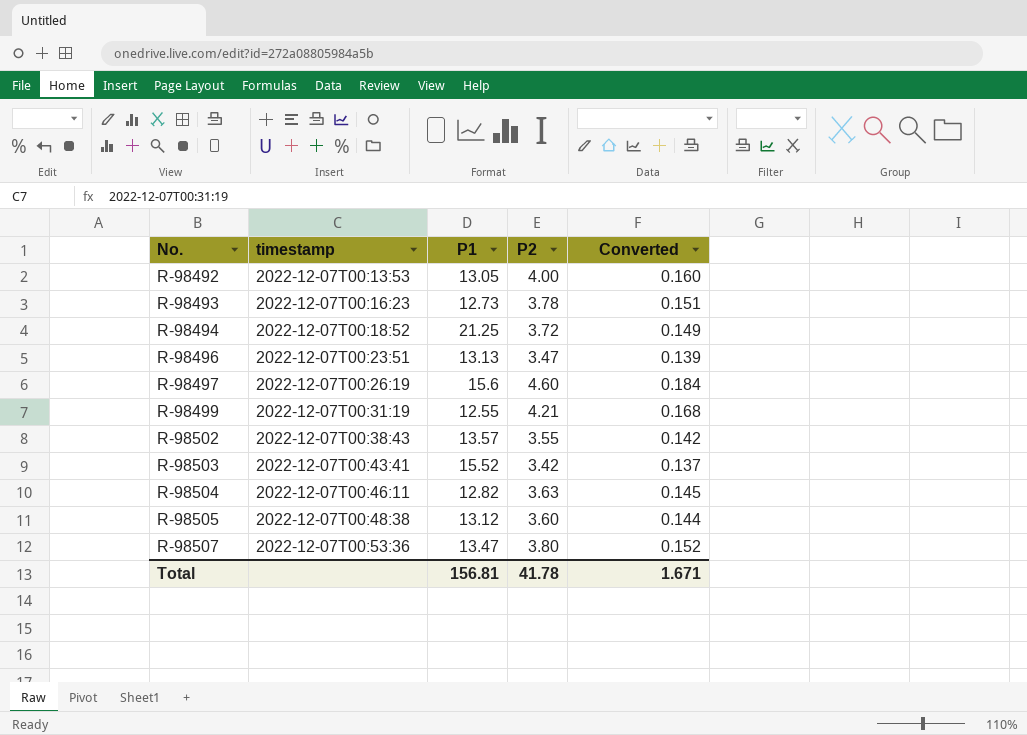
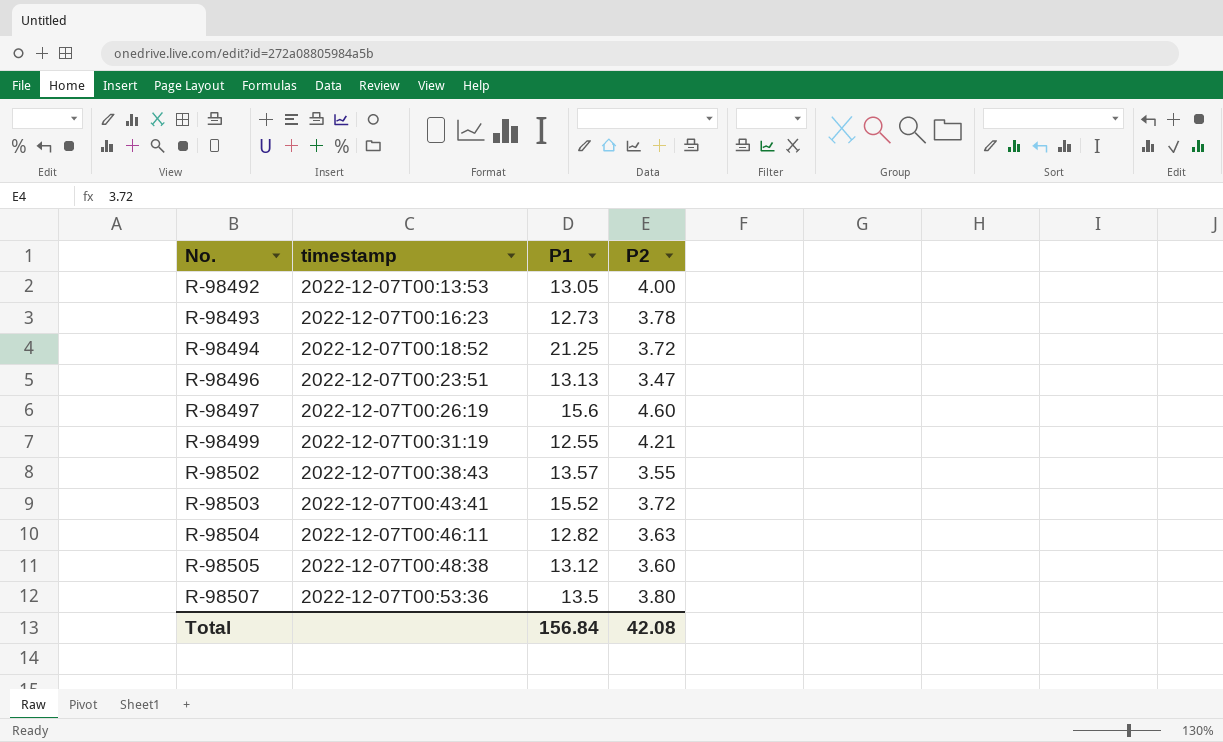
column Converted | formula: [P2] * 0.04 -> none
R-98503 | P2: 3.42 -> 3.72
R-98507 | P1: 13.47 -> 13.5
Total | P1: 156.81 -> 156.84
Total | P2: 41.78 -> 42.08

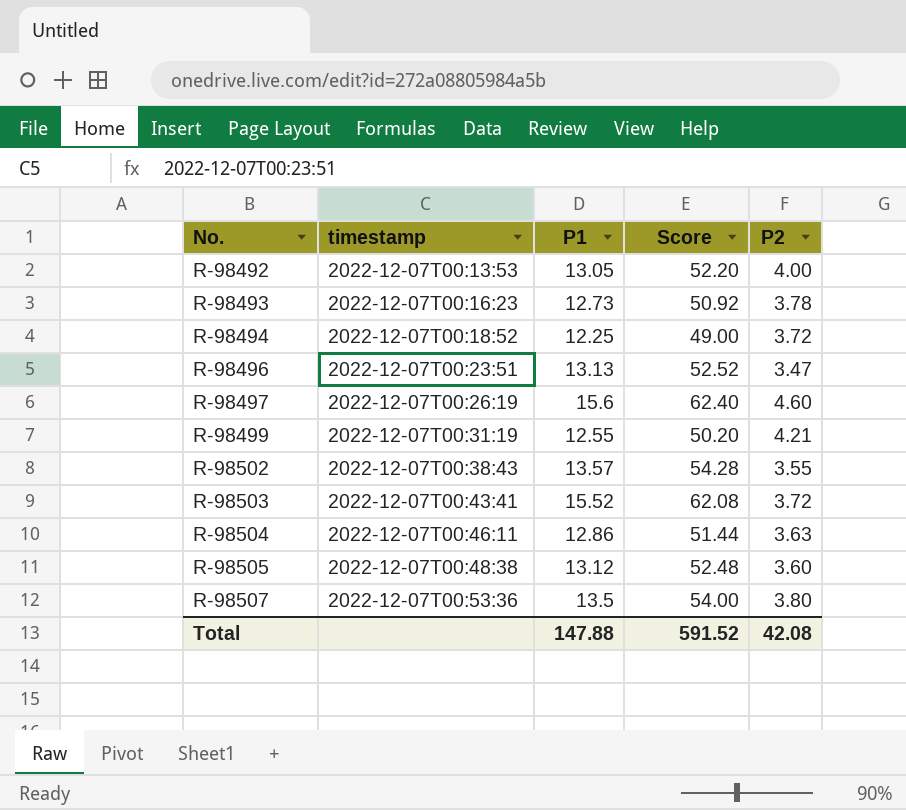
column Score | formula: none -> [P1] * 4
R-98494 | P1: 21.25 -> 12.25
R-98504 | P1: 12.82 -> 12.86
Total | P1: 156.84 -> 147.88

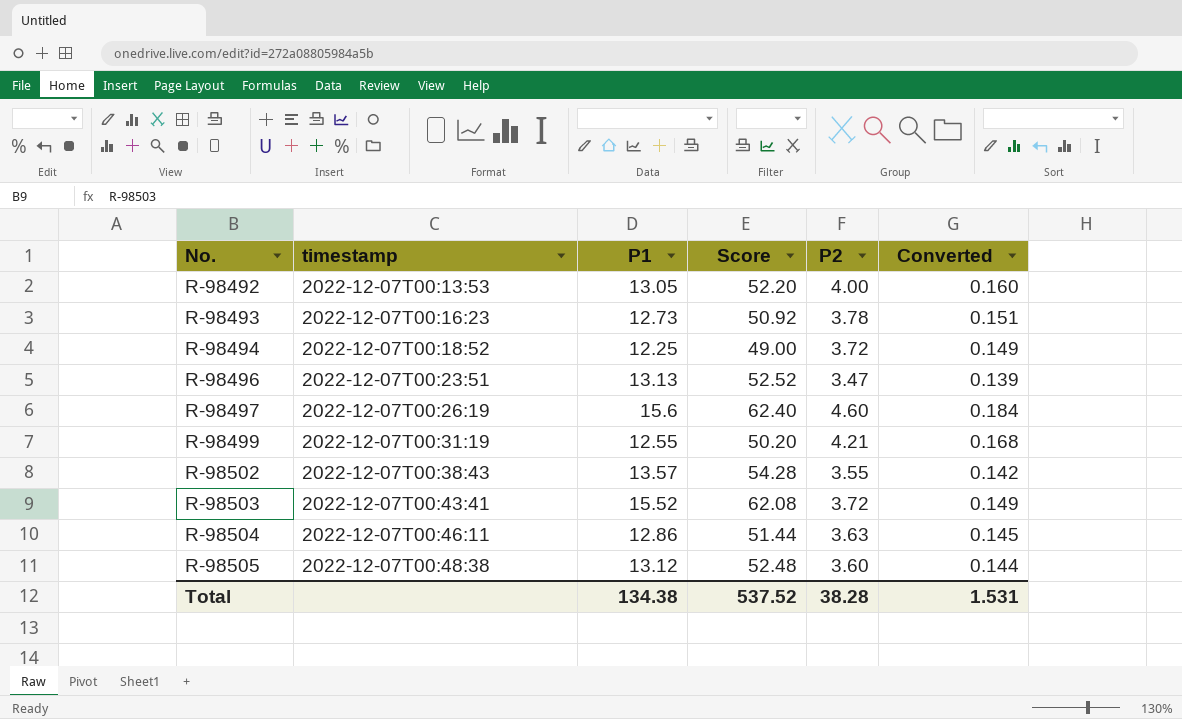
column Converted | formula: none -> [P2] * 0.04
row R-98507: 2022-12-07T00:53:36 | 13.5 | 54.00 | 3.80 -> none
Total | P1: 147.88 -> 134.38
Total | Score: 591.52 -> 537.52
Total | P2: 42.08 -> 38.28

